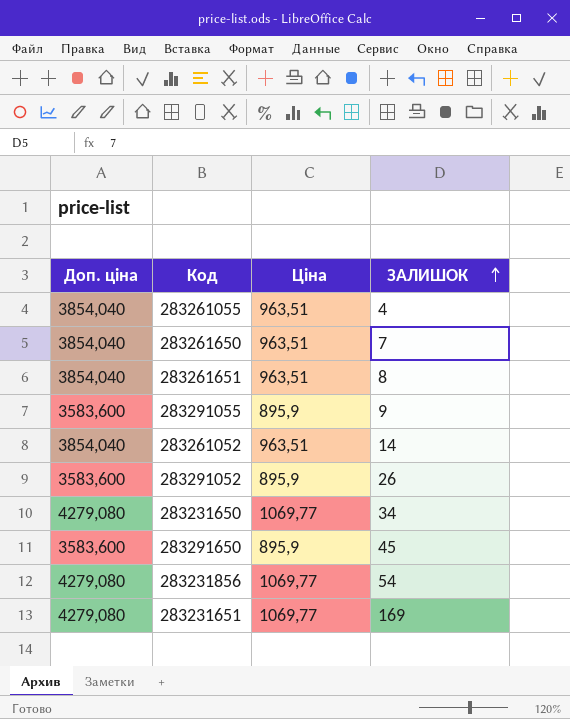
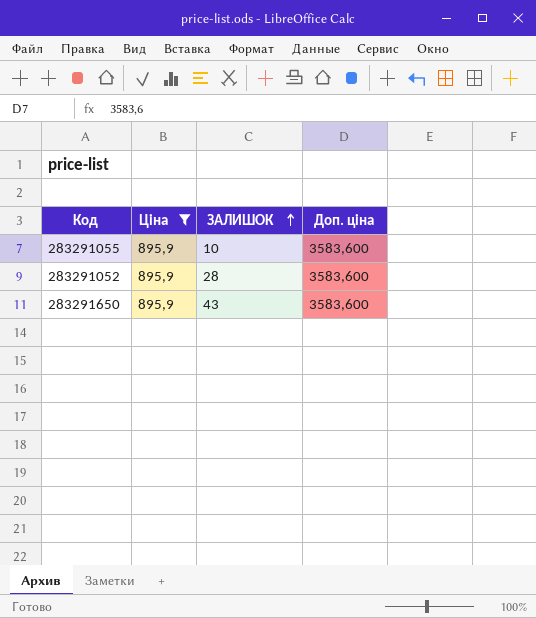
filter: none -> Ціна = 895,9
column Доп. ціна | position: 1 -> 4
283291055 | ЗАЛИШОК: 9 -> 10
283291052 | ЗАЛИШОК: 26 -> 28
283291650 | ЗАЛИШОК: 45 -> 43

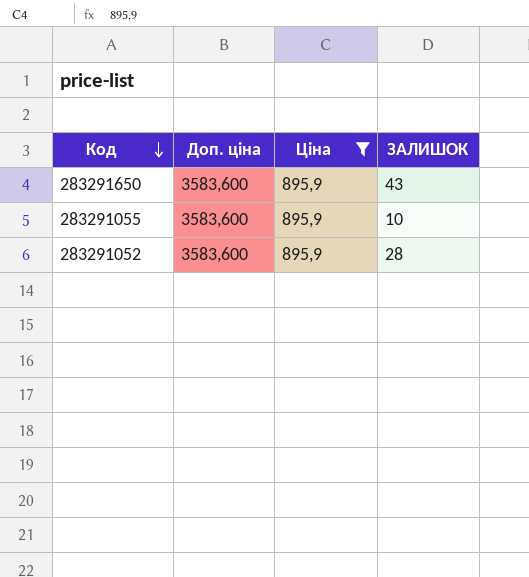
row order: ЗАЛИШОК ascending -> Код descending
column Доп. ціна | position: 4 -> 2

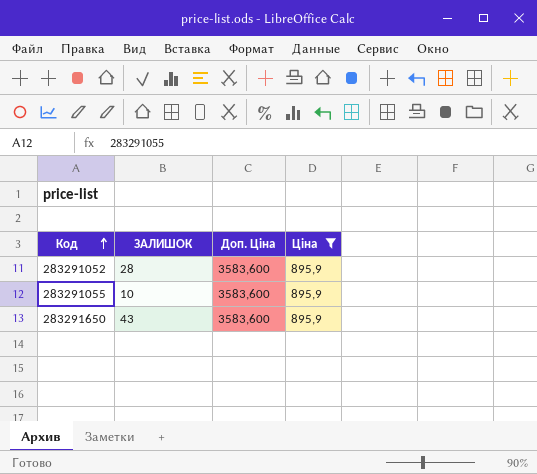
row order: Код descending -> Код ascending
column ЗАЛИШОК | position: 4 -> 2
column name: Доп. ціна -> Доп. Ціна

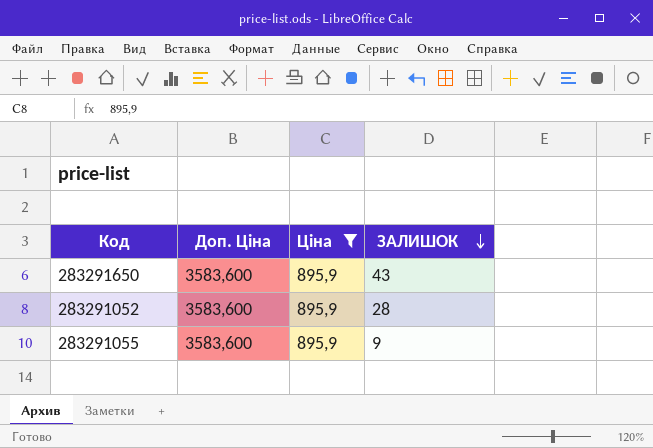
row order: Код ascending -> ЗАЛИШОК descending
column ЗАЛИШОК | position: 2 -> 4
283291055 | ЗАЛИШОК: 10 -> 9

